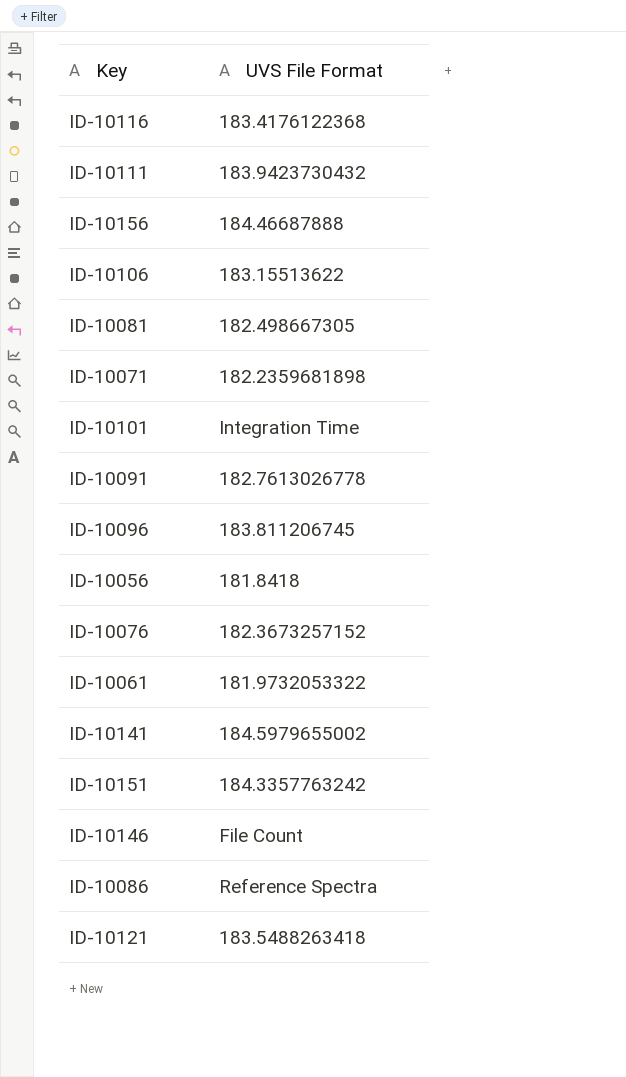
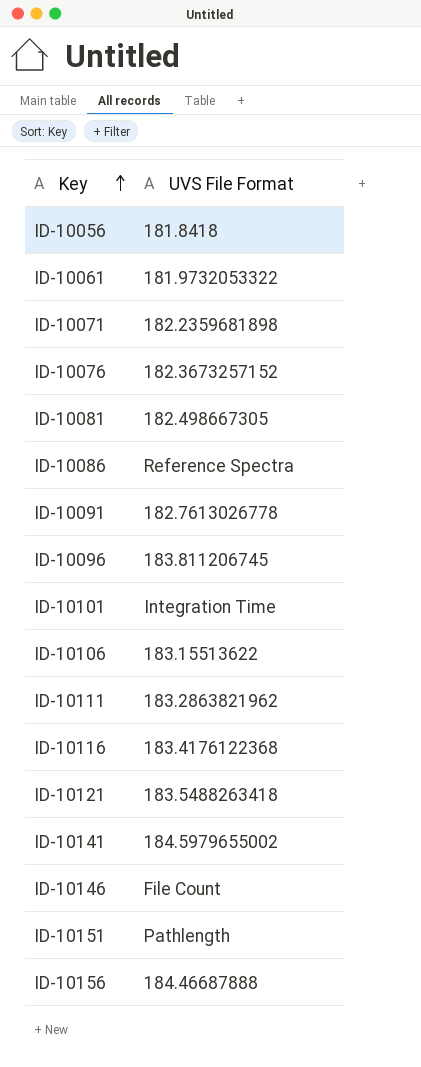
row order: none -> Key ascending
ID-10111 | UVS File Format: 183.9423730432 -> 183.2863821962
ID-10151 | UVS File Format: 184.3357763242 -> Pathlength

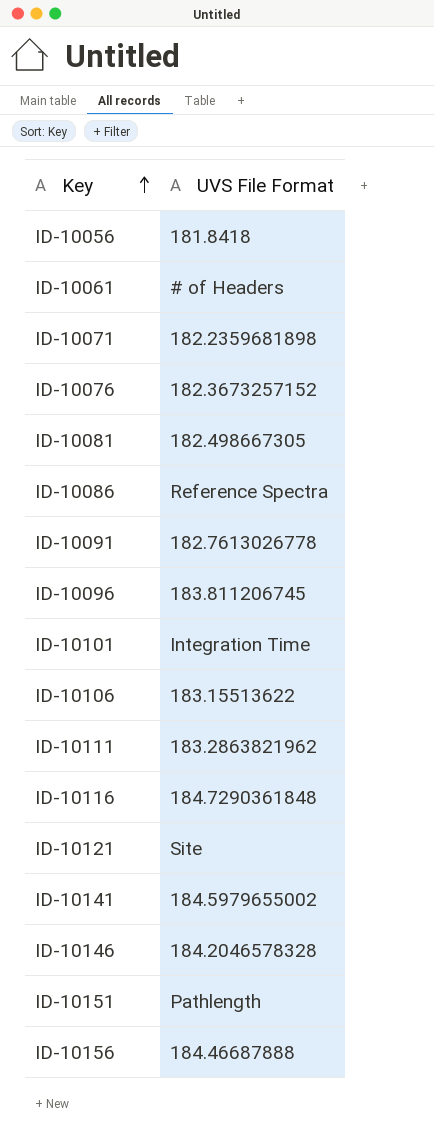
ID-10061 | UVS File Format: 181.9732053322 -> # of Headers
ID-10116 | UVS File Format: 183.4176122368 -> 184.7290361848
ID-10121 | UVS File Format: 183.5488263418 -> Site
ID-10146 | UVS File Format: File Count -> 184.2046578328

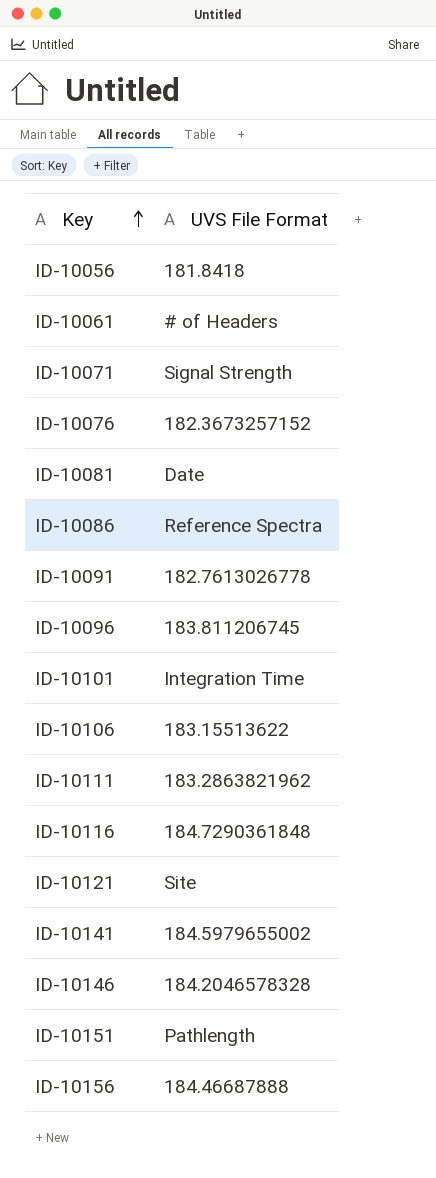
ID-10071 | UVS File Format: 182.2359681898 -> Signal Strength
ID-10081 | UVS File Format: 182.498667305 -> Date

